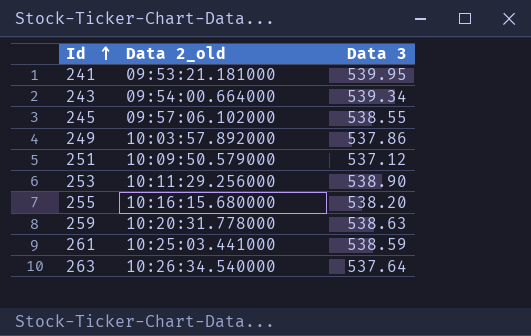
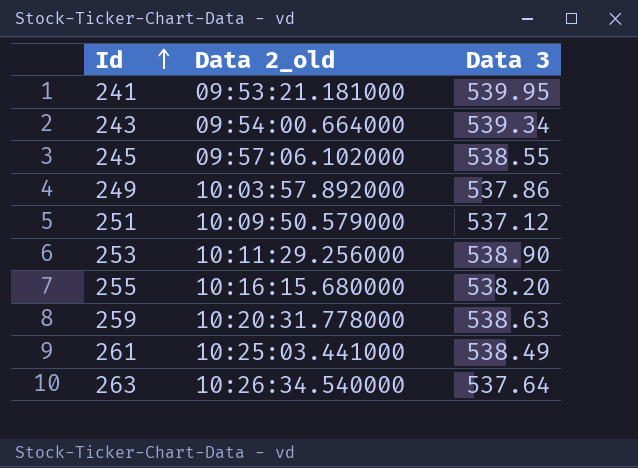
261 | Data 3: 538.59 -> 538.49

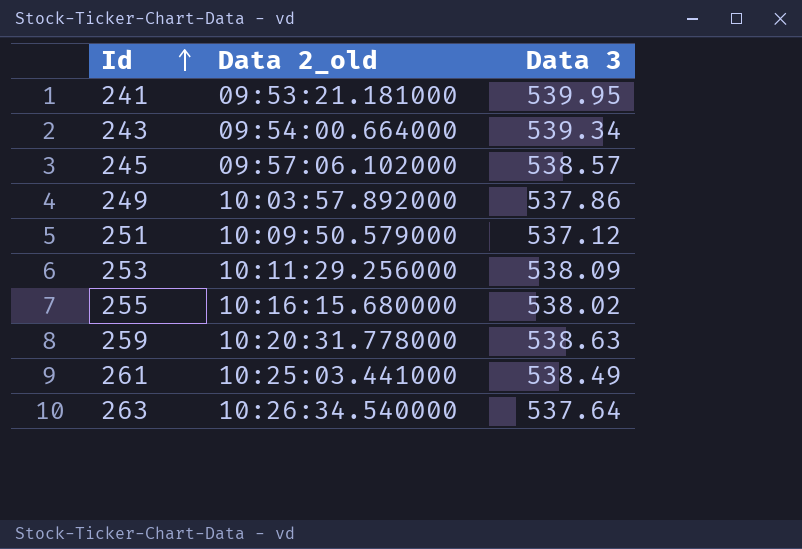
245 | Data 3: 538.55 -> 538.57
253 | Data 3: 538.90 -> 538.09
255 | Data 3: 538.20 -> 538.02

